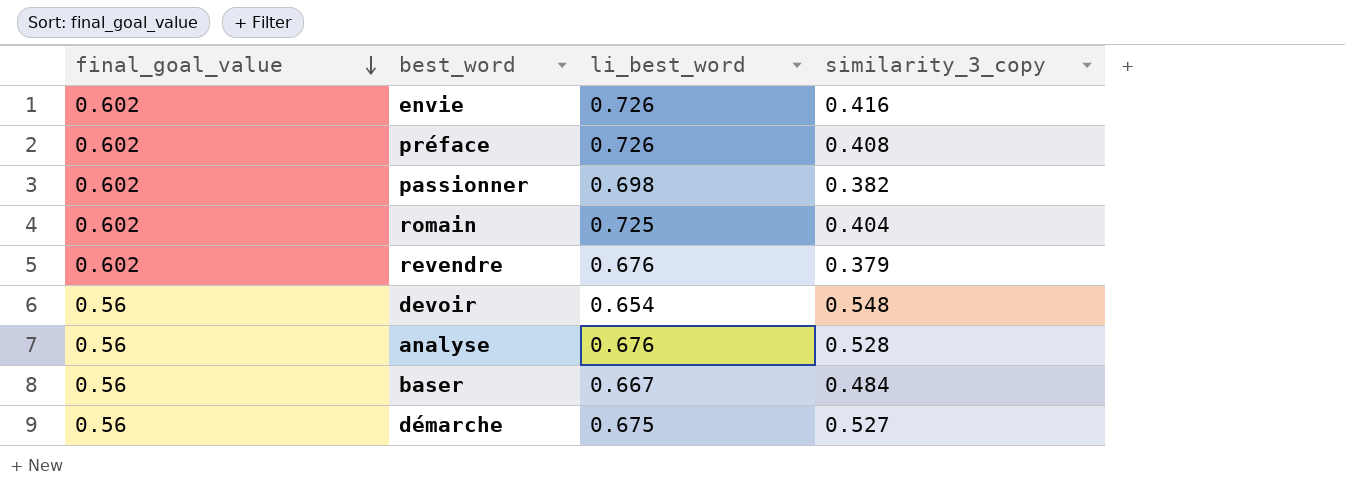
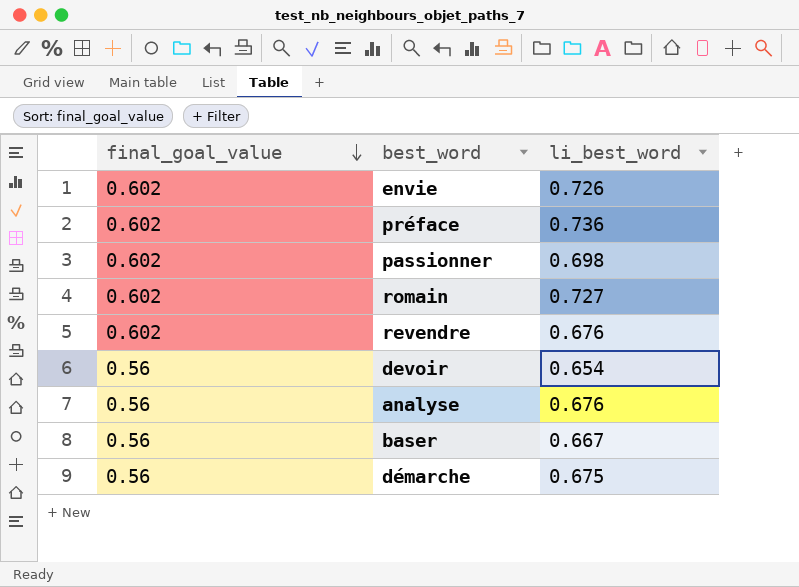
column similarity_3_copy | position: 4 -> none
préface | li_best_word: 0.726 -> 0.736
romain | li_best_word: 0.725 -> 0.727

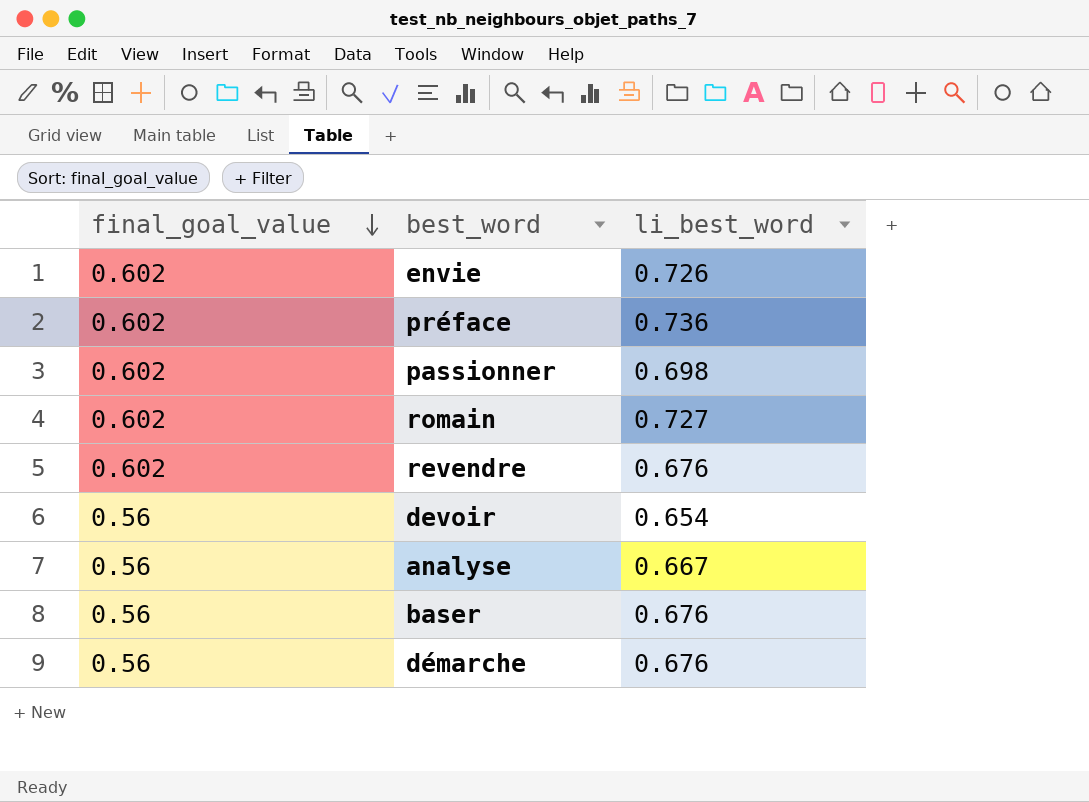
analyse | li_best_word: 0.676 -> 0.667
baser | li_best_word: 0.667 -> 0.676
démarche | li_best_word: 0.675 -> 0.676

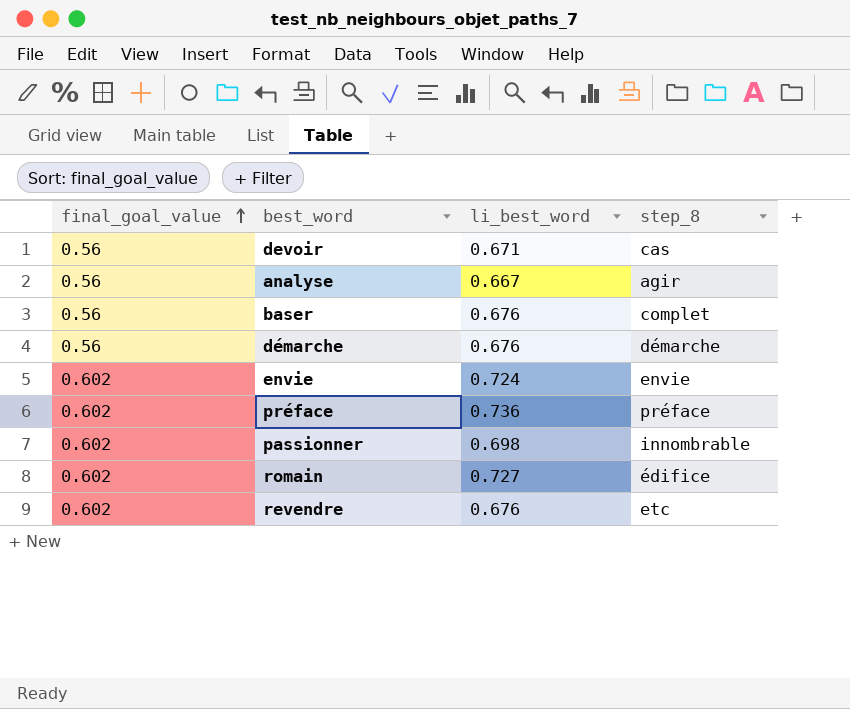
row order: final_goal_value descending -> final_goal_value ascending
column step_8 | position: none -> 4
devoir | li_best_word: 0.654 -> 0.671
envie | li_best_word: 0.726 -> 0.724

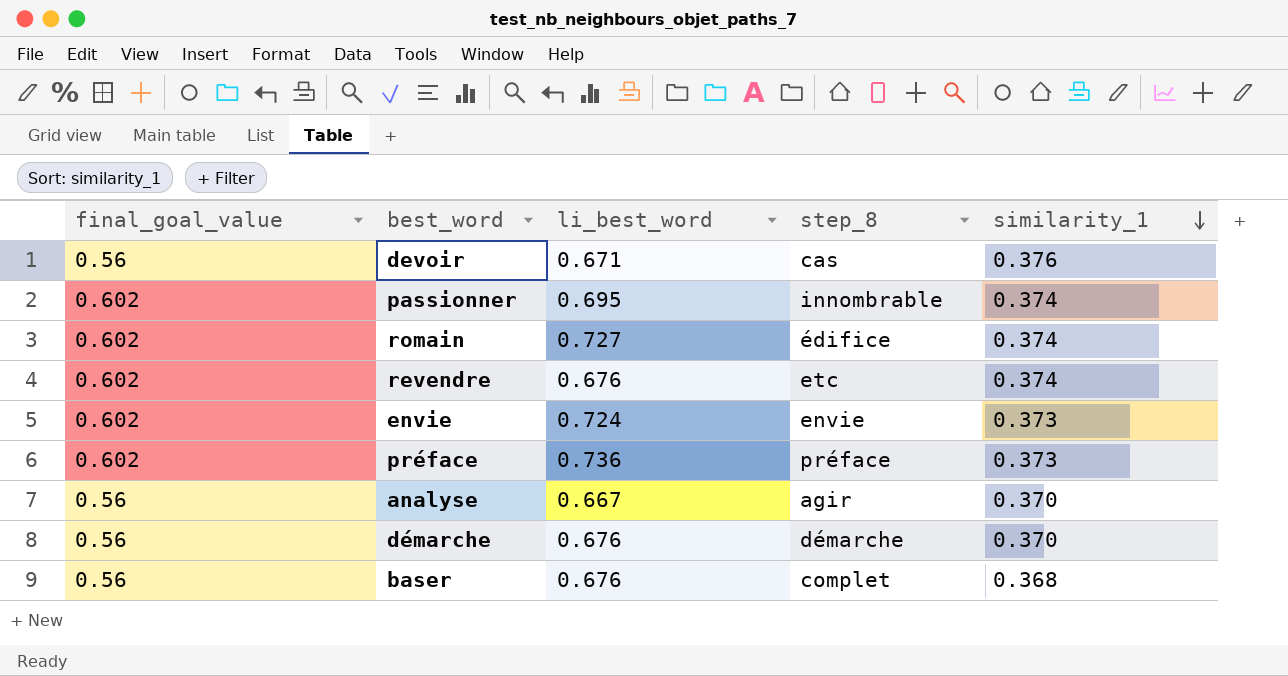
row order: final_goal_value ascending -> similarity_1 descending
column similarity_1 | position: none -> 5
passionner | li_best_word: 0.698 -> 0.695

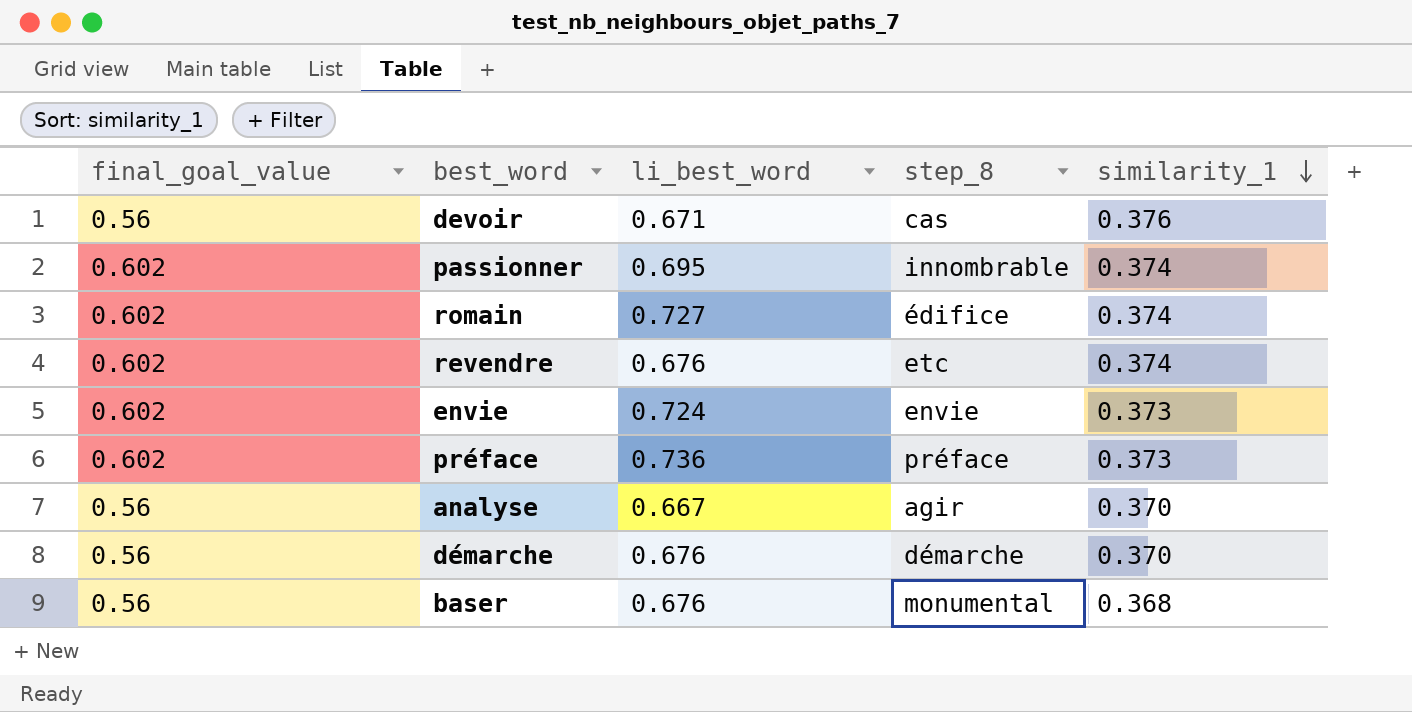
baser | step_8: complet -> monumental

